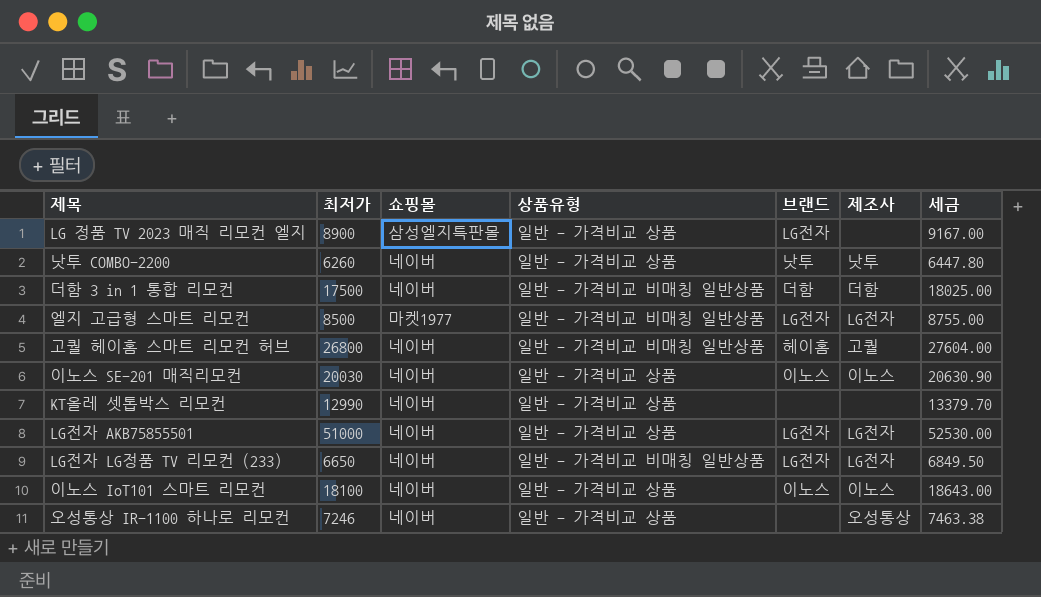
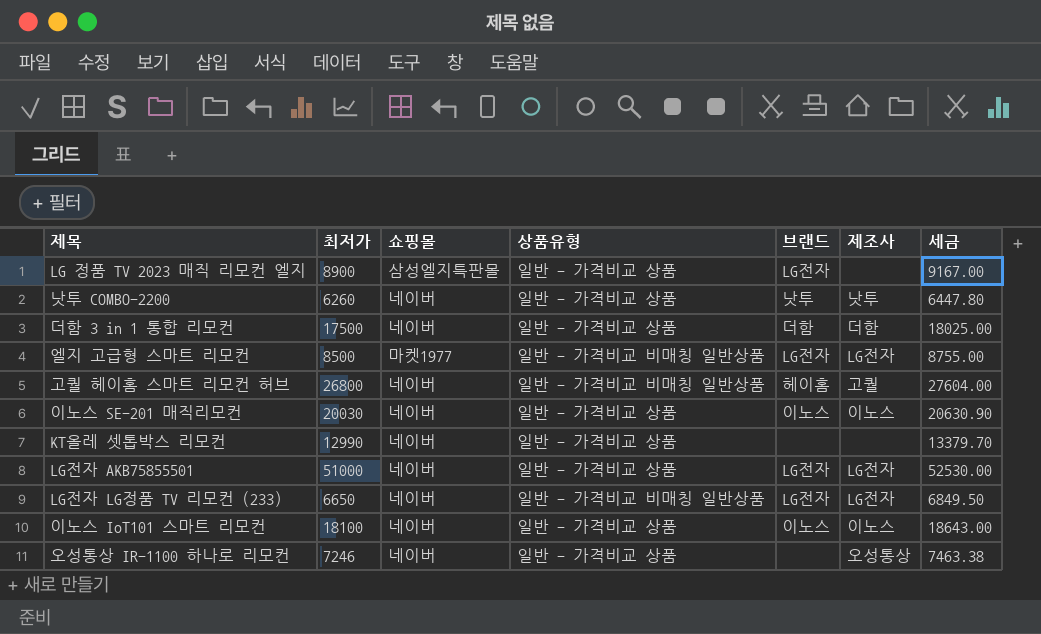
더함 3 in 1 통합 리모컨 | 상품유형: 일반 - 가격비교 비매칭 일반상품 -> 일반 - 가격비교 상품

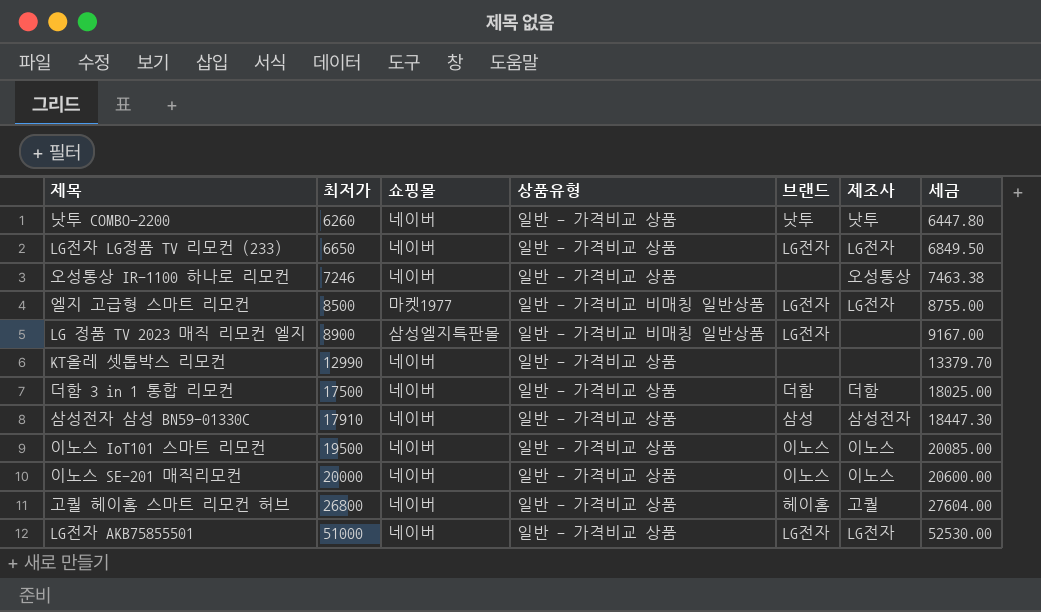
row order: none -> 최저가 ascending
LG전자 LG정품 TV 리모컨 (233) | 상품유형: 일반 - 가격비교 비매칭 일반상품 -> 일반 - 가격비교 상품
LG 정품 TV 2023 매직 리모컨 엘지 | 상품유형: 일반 - 가격비교 상품 -> 일반 - 가격비교 비매칭 일반상품
row 삼성전자 삼성 BN59-01330C: none -> 17910 | 네이버 | 일반 - 가격비교 상품 | 삼성 | 삼성전자 | 18447.30
이노스 IoT101 스마트 리모컨 | 최저가: 18100 -> 19500
이노스 IoT101 스마트 리모컨 | 세금: 18643.00 -> 20085.00
이노스 SE-201 매직리모컨 | 최저가: 20030 -> 20000
이노스 SE-201 매직리모컨 | 세금: 20630.90 -> 20600.00
고퀄 헤이홈 스마트 리모컨 허브 | 상품유형: 일반 - 가격비교 비매칭 일반상품 -> 일반 - 가격비교 상품

